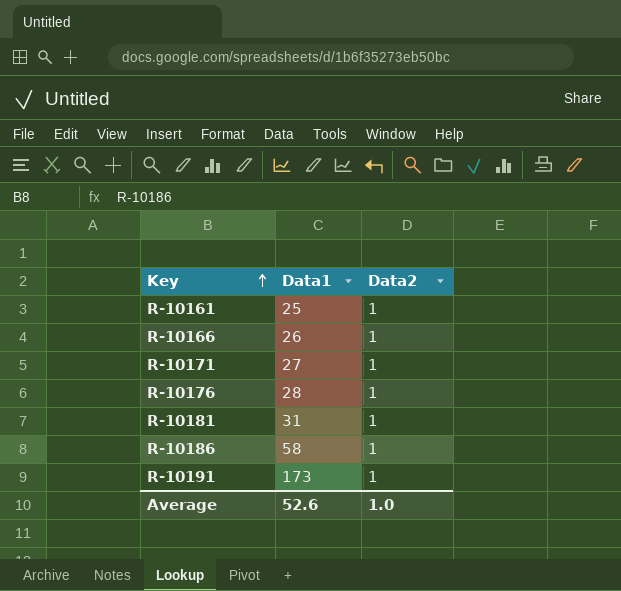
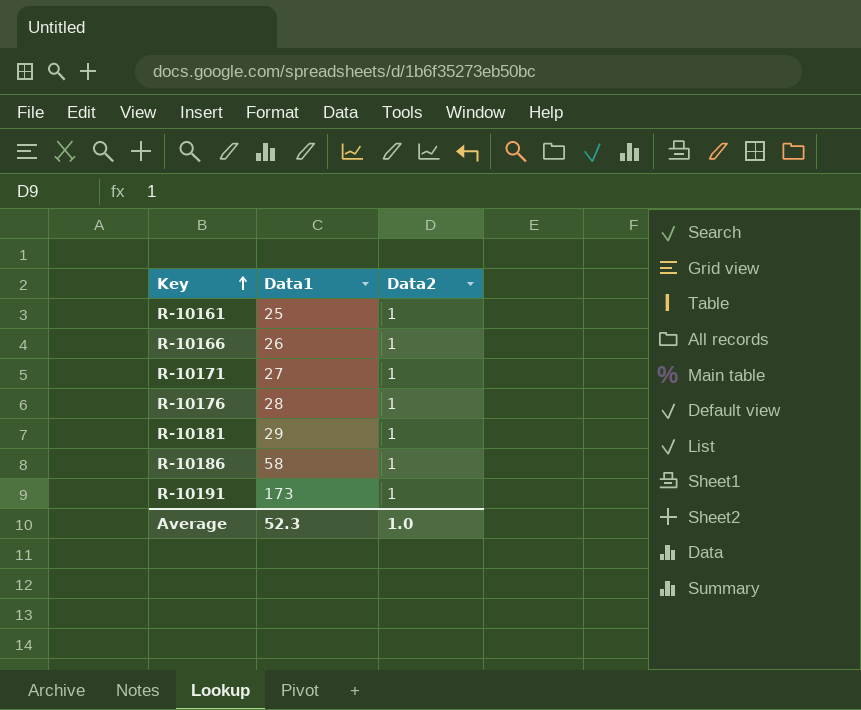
R-10181 | Data1: 31 -> 29
Average | Data1: 52.6 -> 52.3

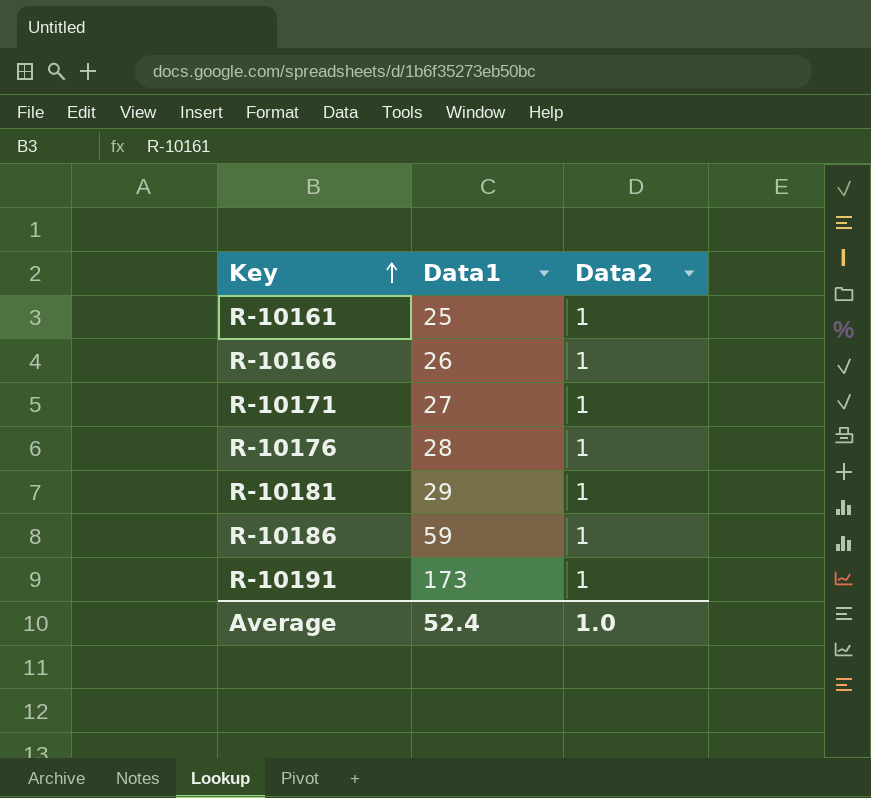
R-10186 | Data1: 58 -> 59
Average | Data1: 52.3 -> 52.4

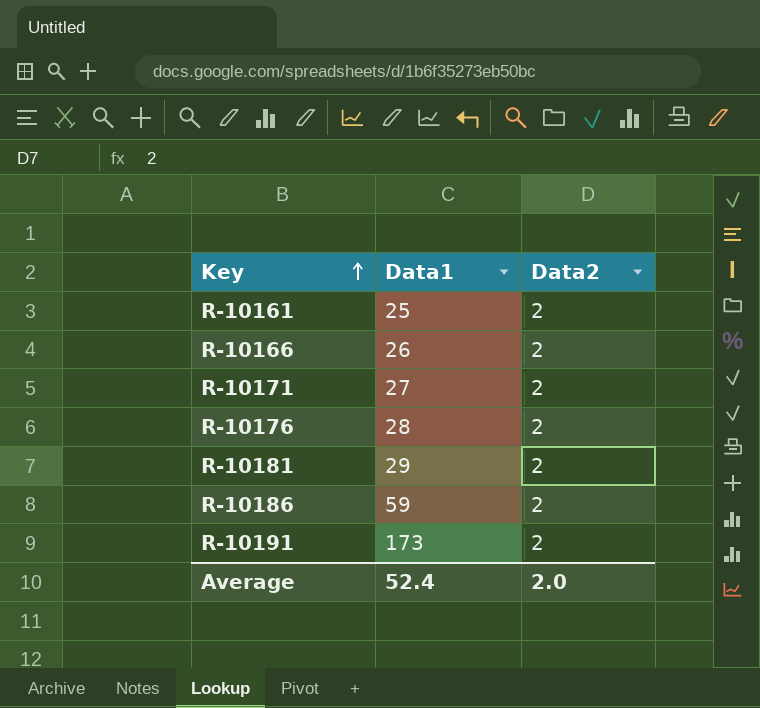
R-10161 | Data2: 1 -> 2
R-10166 | Data2: 1 -> 2
R-10171 | Data2: 1 -> 2
R-10176 | Data2: 1 -> 2
R-10181 | Data2: 1 -> 2
R-10186 | Data2: 1 -> 2
R-10191 | Data2: 1 -> 2
Average | Data2: 1.0 -> 2.0

